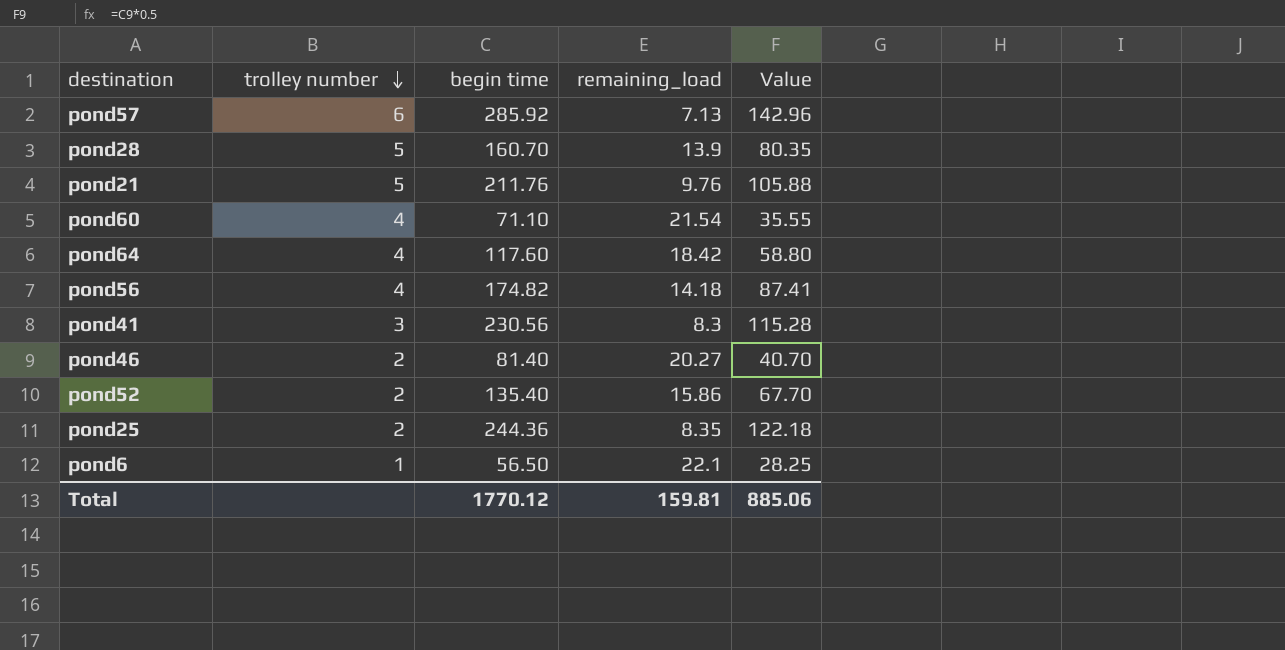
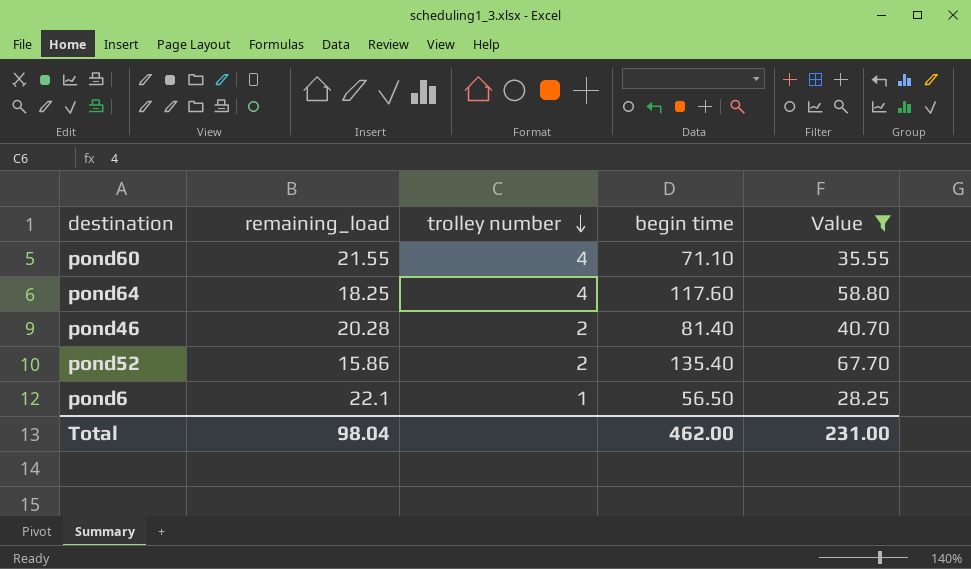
filter: none -> Value <= 67.70
column remaining_load | position: 4 -> 2
pond60 | remaining_load: 21.54 -> 21.55
pond64 | remaining_load: 18.42 -> 18.25
pond46 | remaining_load: 20.27 -> 20.28
Total | remaining_load: 159.81 -> 98.04
Total | begin time: 1770.12 -> 462.00
Total | Value: 885.06 -> 231.00

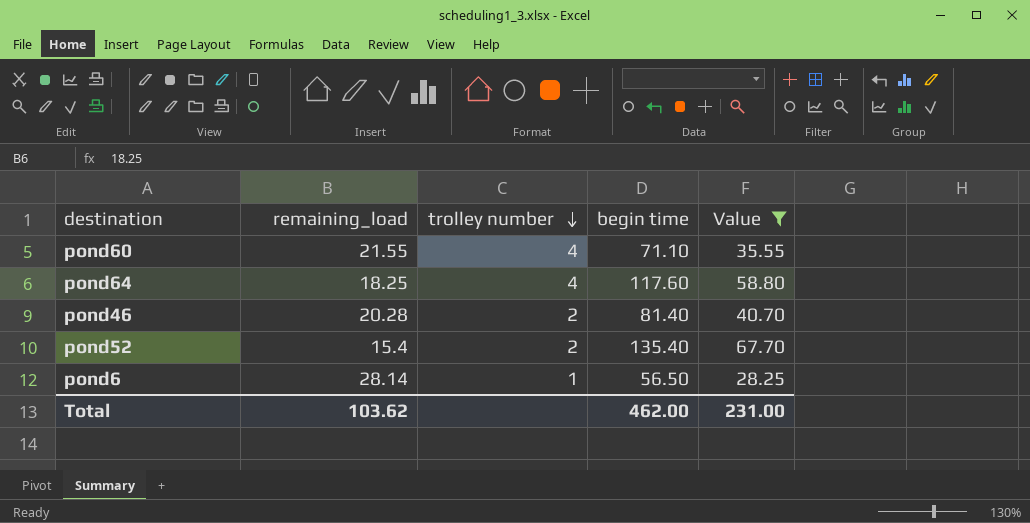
pond52 | remaining_load: 15.86 -> 15.4
pond6 | remaining_load: 22.1 -> 28.14
Total | remaining_load: 98.04 -> 103.62

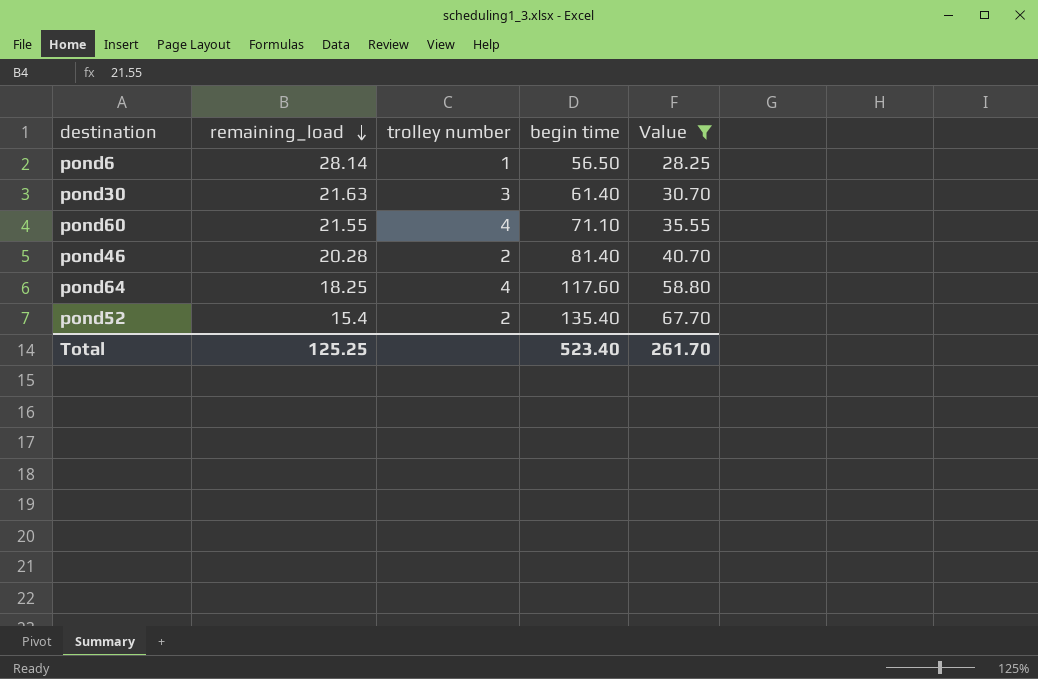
row order: trolley number descending -> remaining_load descending
row pond30: none -> 21.63 | 3 | 61.40 | 30.70
Total | remaining_load: 103.62 -> 125.25
Total | begin time: 462.00 -> 523.40
Total | Value: 231.00 -> 261.70

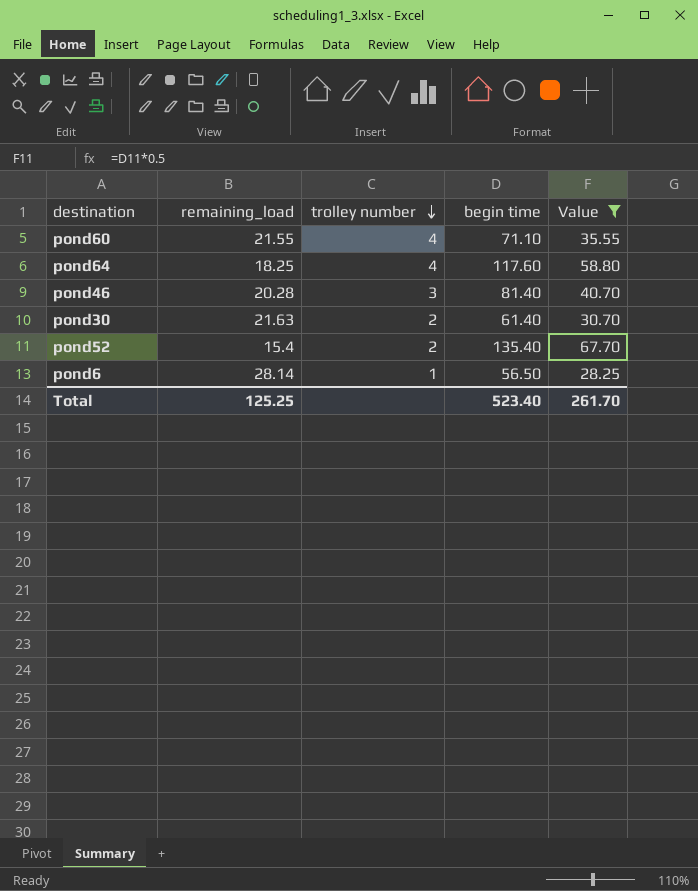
row order: remaining_load descending -> trolley number descending
pond46 | trolley number: 2 -> 3
pond30 | trolley number: 3 -> 2

